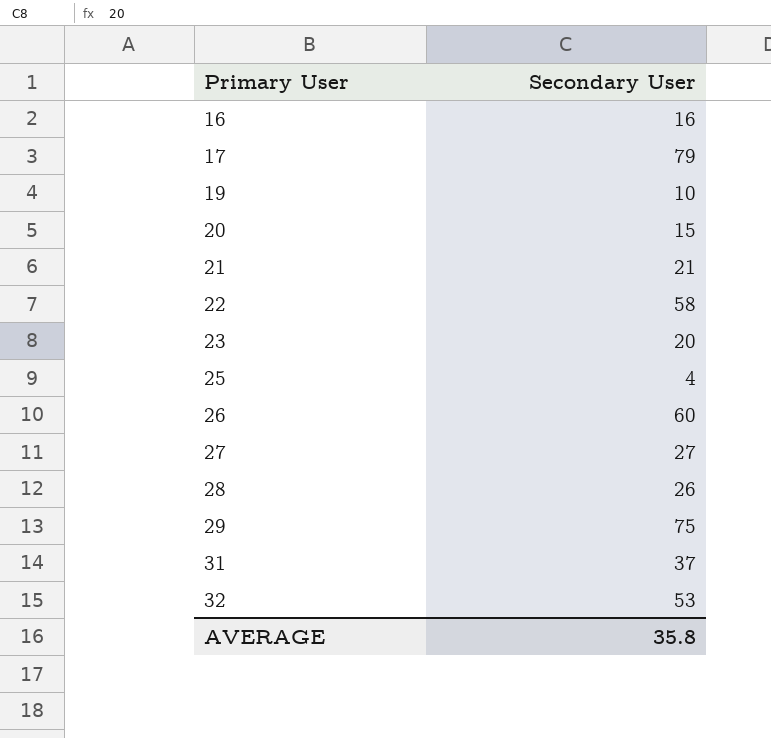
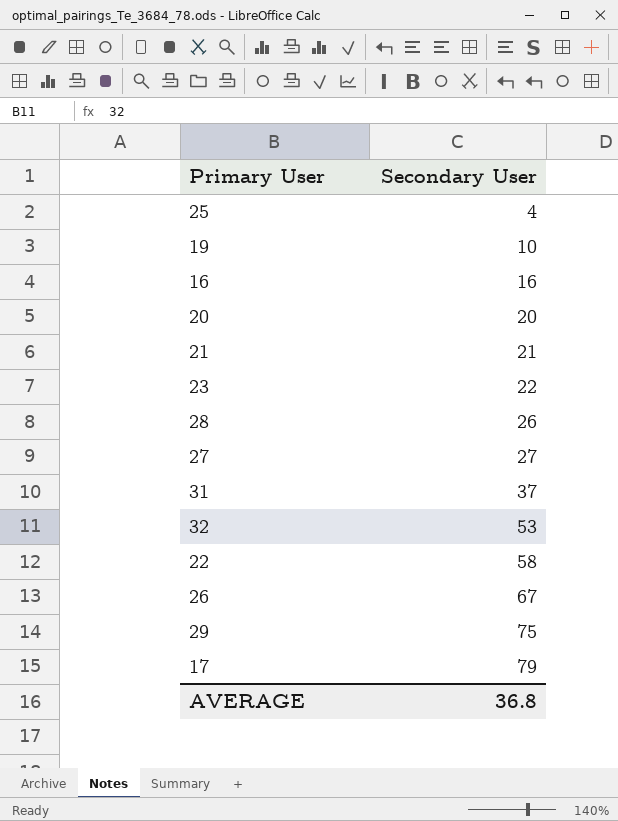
row order: Primary User ascending -> Secondary User ascending
20 | Secondary User: 15 -> 20
23 | Secondary User: 20 -> 22
26 | Secondary User: 60 -> 67
AVERAGE | Secondary User: 35.8 -> 36.8

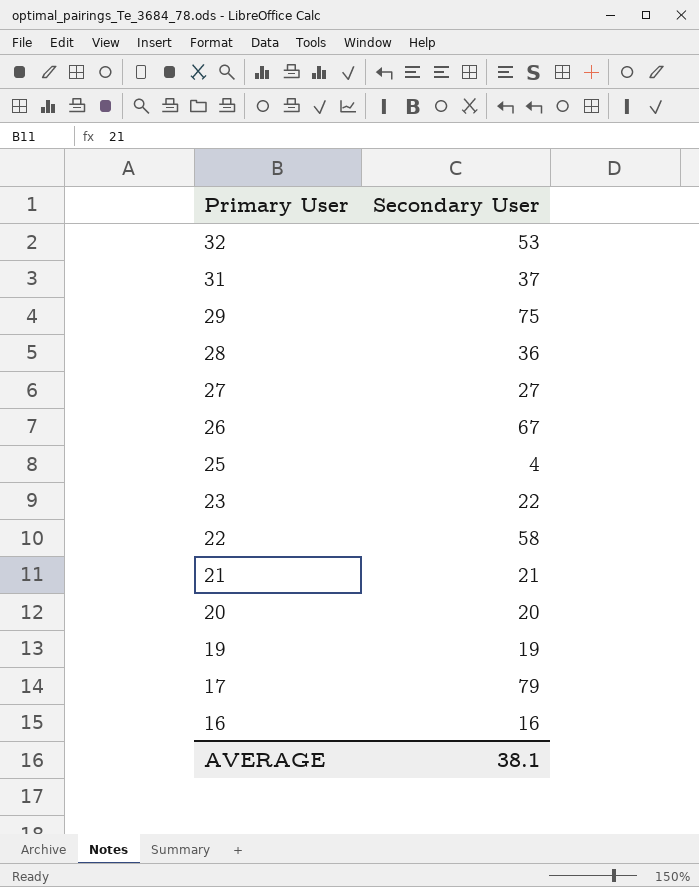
row order: Secondary User ascending -> Primary User descending
28 | Secondary User: 26 -> 36
19 | Secondary User: 10 -> 19
AVERAGE | Secondary User: 36.8 -> 38.1

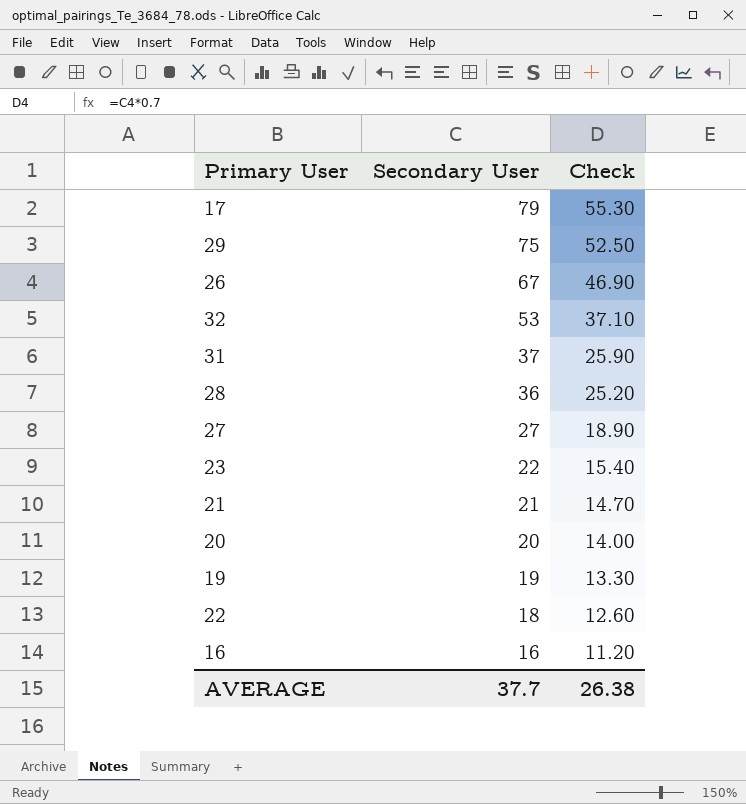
row order: Primary User descending -> Secondary User descending
column Check | formula: none -> [Secondary User] * 0.7
row 25: 4 -> none
22 | Secondary User: 58 -> 18
AVERAGE | Secondary User: 38.1 -> 37.7

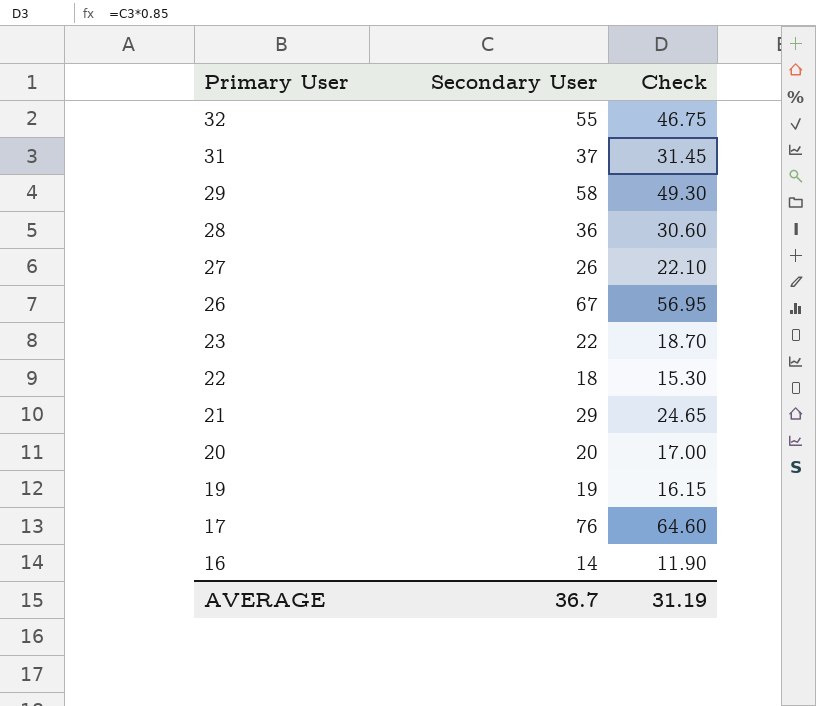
row order: Secondary User descending -> Primary User descending
column Check | formula: [Secondary User] * 0.7 -> [Secondary User] * 0.85
32 | Secondary User: 53 -> 55
29 | Secondary User: 75 -> 58
27 | Secondary User: 27 -> 26
21 | Secondary User: 21 -> 29
17 | Secondary User: 79 -> 76
16 | Secondary User: 16 -> 14
AVERAGE | Secondary User: 37.7 -> 36.7
AVERAGE | Check: 26.38 -> 31.19

